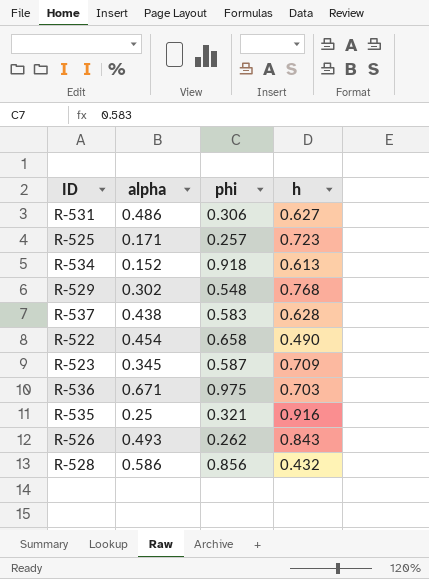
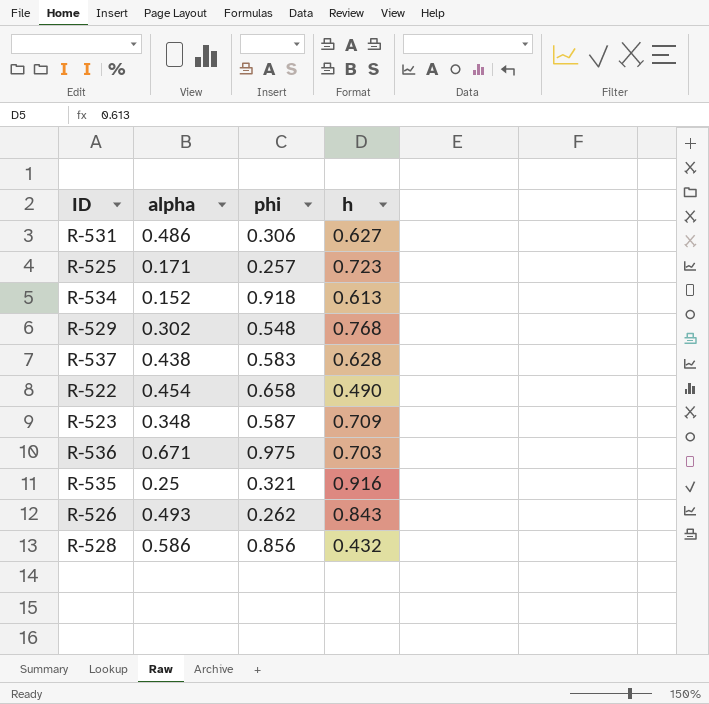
R-523 | alpha: 0.345 -> 0.348

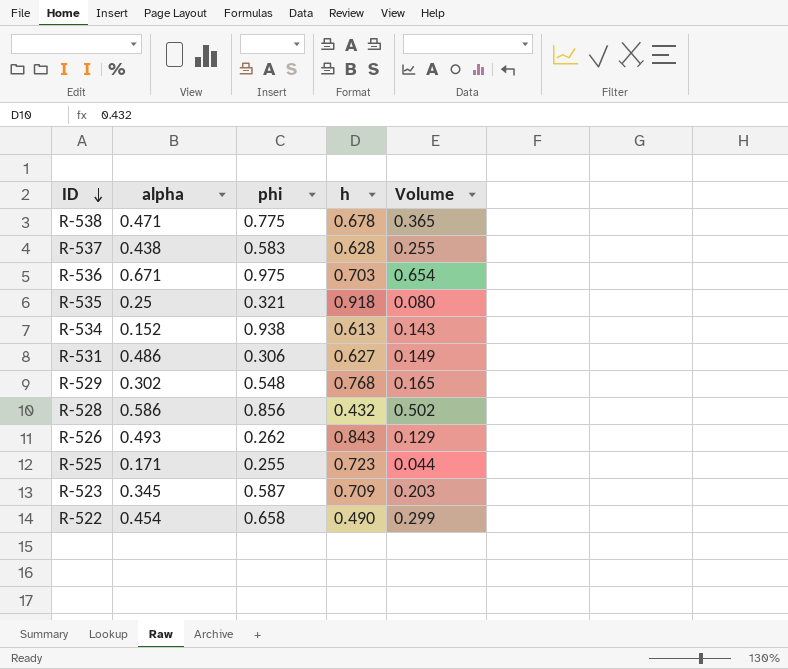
row order: none -> ID descending
column Volume | formula: none -> [alpha] * [phi]
row R-538: none -> 0.471 | 0.775 | 0.678 | 0.365
R-535 | h: 0.916 -> 0.918
R-534 | phi: 0.918 -> 0.938
R-525 | phi: 0.257 -> 0.255
R-523 | alpha: 0.348 -> 0.345

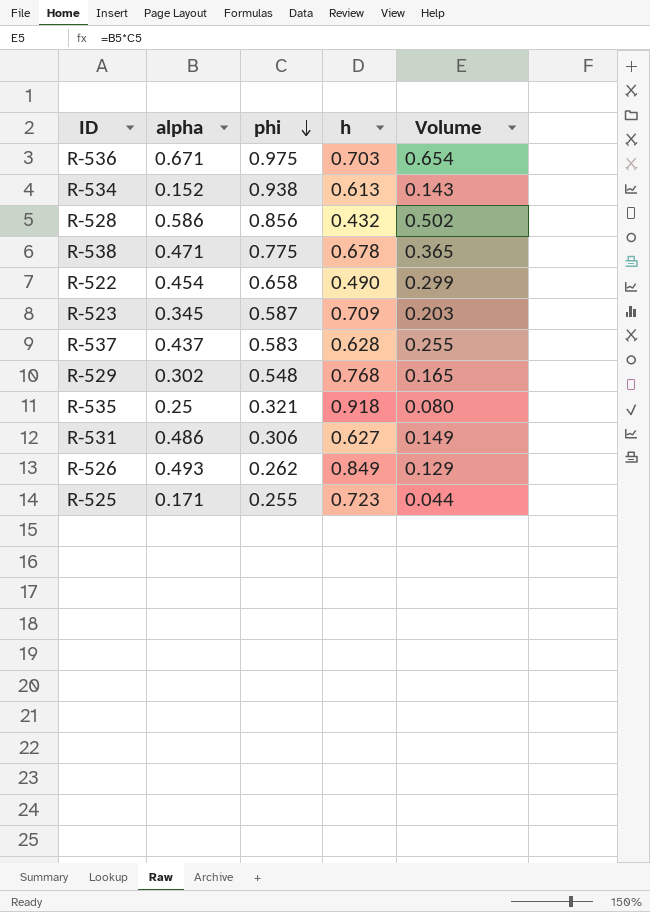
row order: ID descending -> phi descending
R-537 | alpha: 0.438 -> 0.437
R-526 | h: 0.843 -> 0.849

